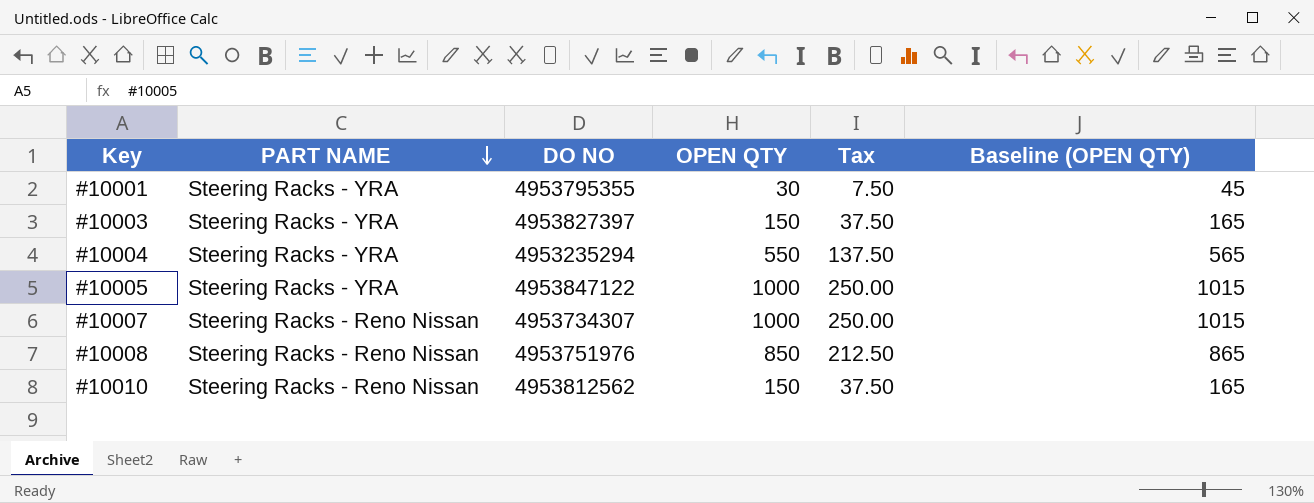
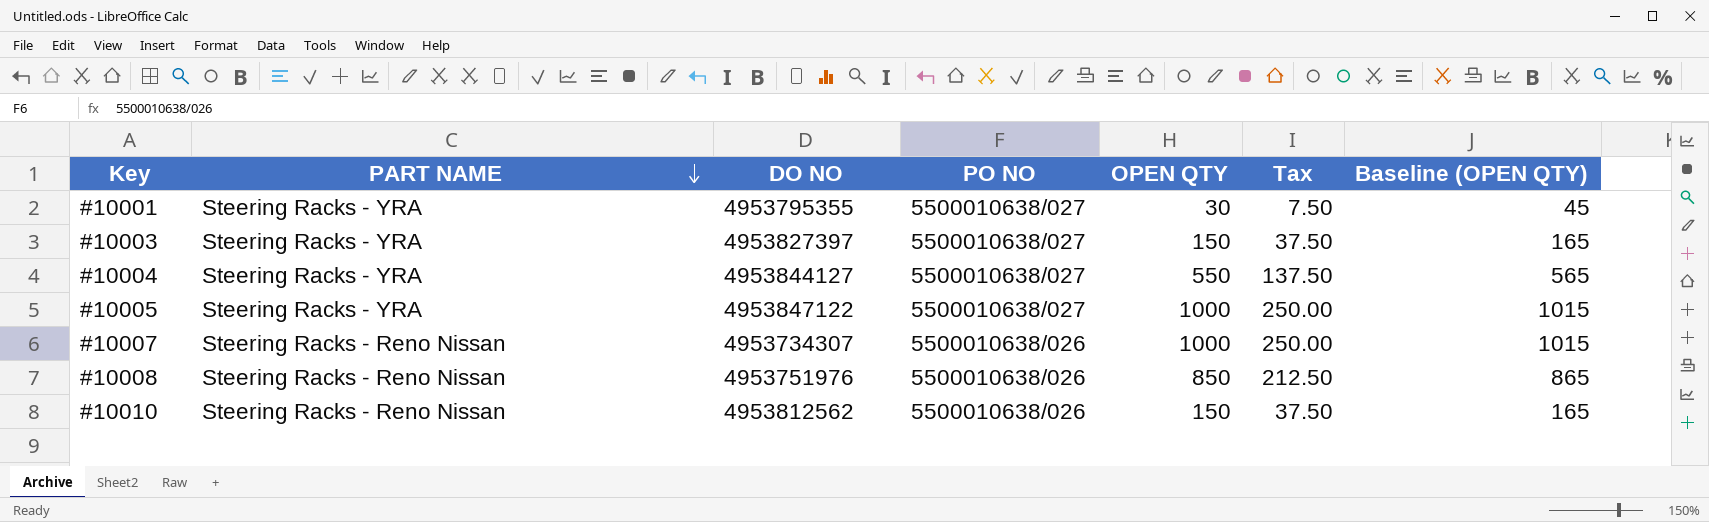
column PO NO | position: none -> 4
#10004 | DO NO: 4953235294 -> 4953844127

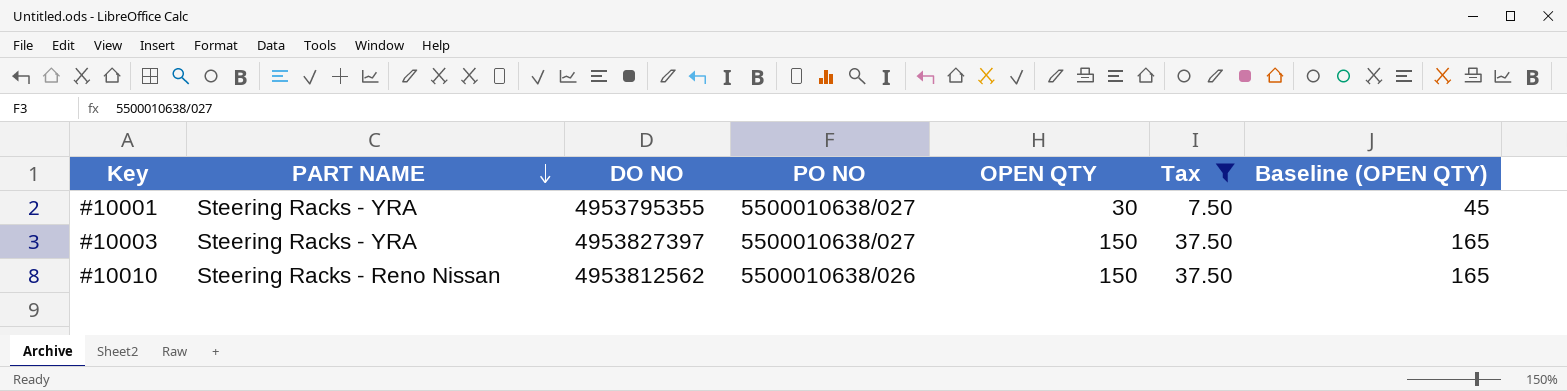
filter: none -> Tax <= 37.50

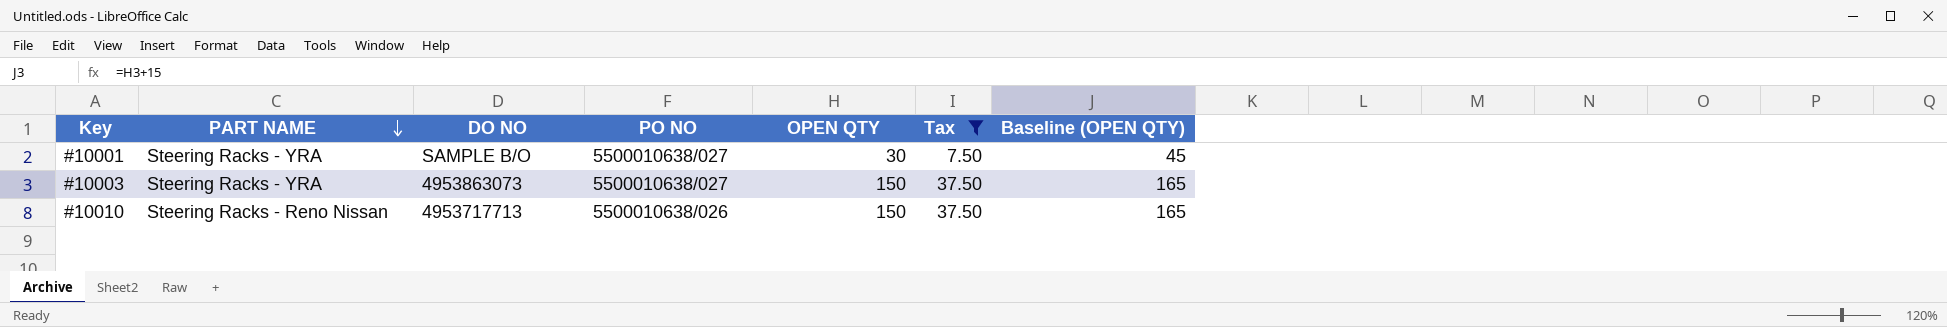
#10001 | DO NO: 4953795355 -> SAMPLE B/O
#10003 | DO NO: 4953827397 -> 4953863073
#10010 | DO NO: 4953812562 -> 4953717713

